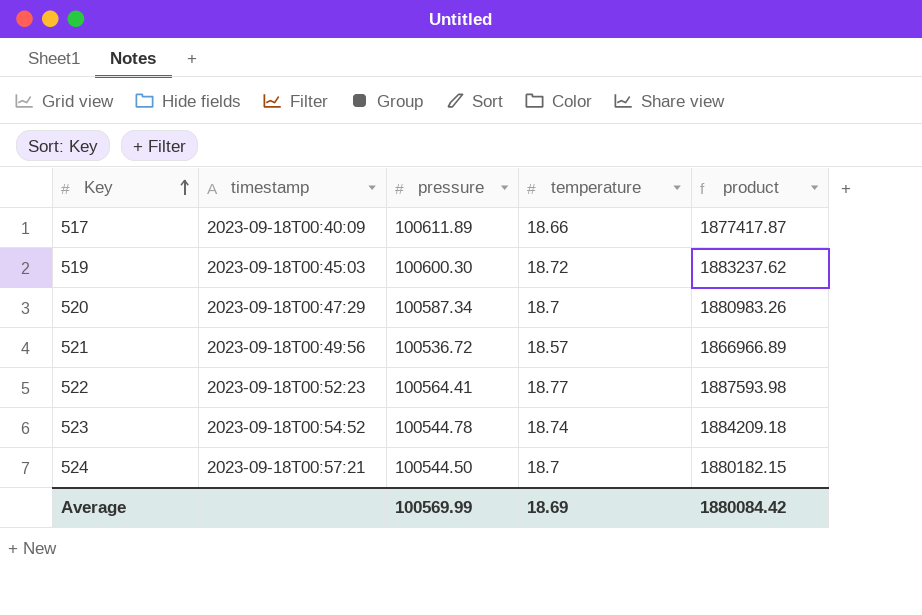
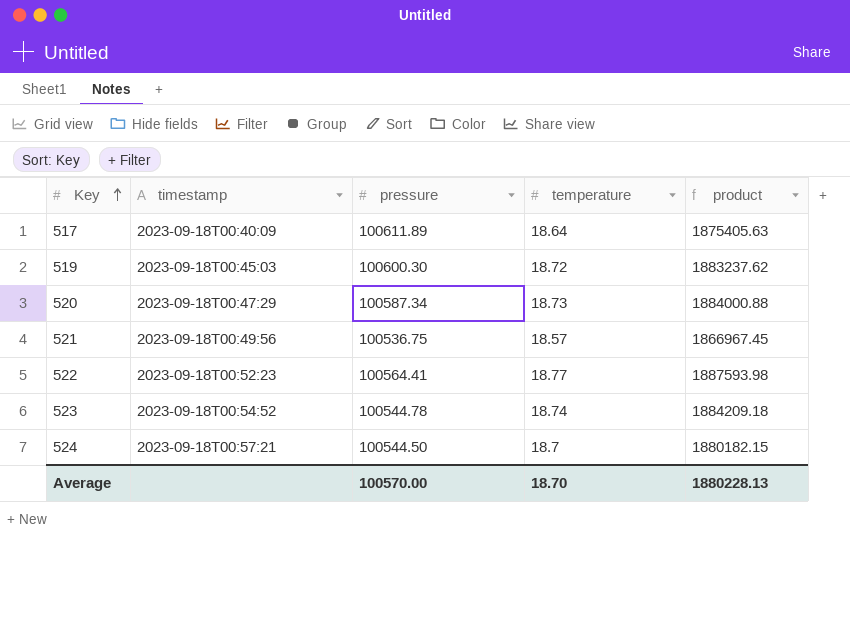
517 | temperature: 18.66 -> 18.64
517 | product: 1877417.87 -> 1875405.63
520 | temperature: 18.7 -> 18.73
520 | product: 1880983.26 -> 1884000.88
521 | pressure: 100536.72 -> 100536.75
521 | product: 1866966.89 -> 1866967.45
Average | pressure: 100569.99 -> 100570.00
Average | temperature: 18.69 -> 18.70
Average | product: 1880084.42 -> 1880228.13

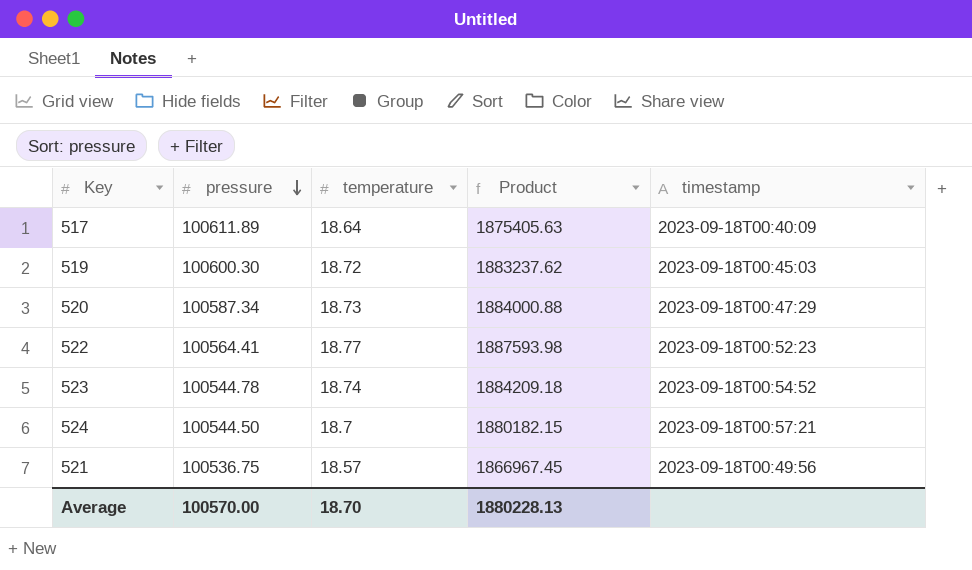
row order: Key ascending -> pressure descending
column name: product -> Product
column timestamp | position: 2 -> 5

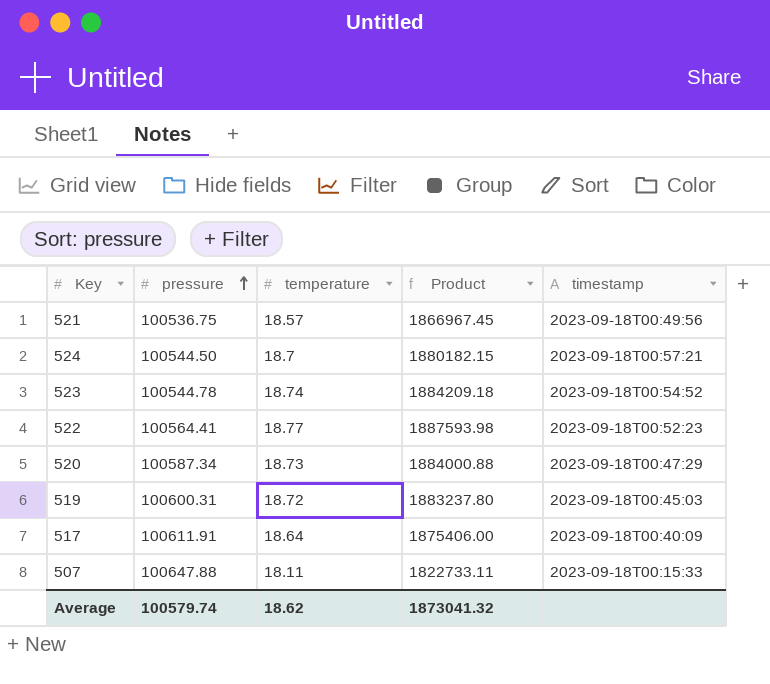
row order: pressure descending -> pressure ascending
519 | pressure: 100600.30 -> 100600.31
519 | Product: 1883237.62 -> 1883237.80
517 | pressure: 100611.89 -> 100611.91
517 | Product: 1875405.63 -> 1875406.00
row 507: none -> 100647.88 | 18.11 | 1822733.11 | 2023-09-18T00:15:33
Average | pressure: 100570.00 -> 100579.74
Average | temperature: 18.70 -> 18.62
Average | Product: 1880228.13 -> 1873041.32

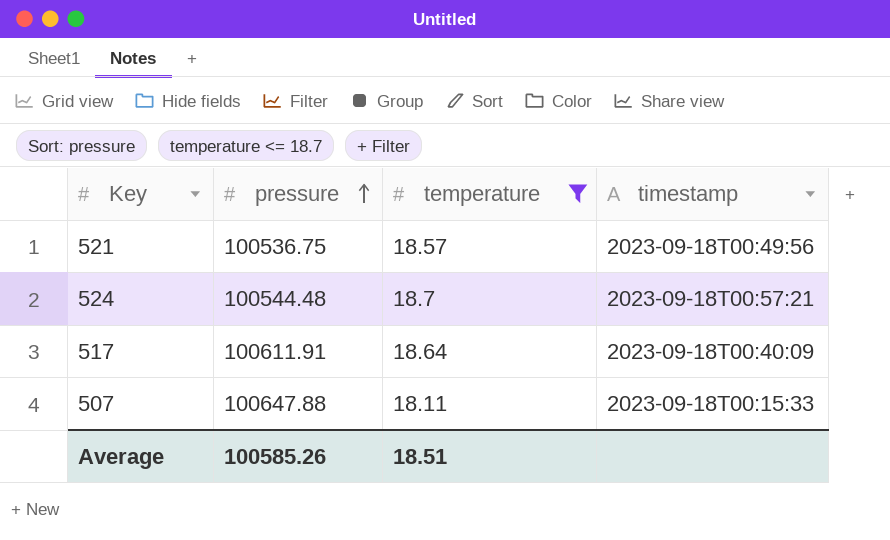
filter: none -> temperature <= 18.7
column Product | formula: [pressure] * [temperature] -> none
524 | pressure: 100544.50 -> 100544.48
Average | pressure: 100579.74 -> 100585.26
Average | temperature: 18.62 -> 18.51

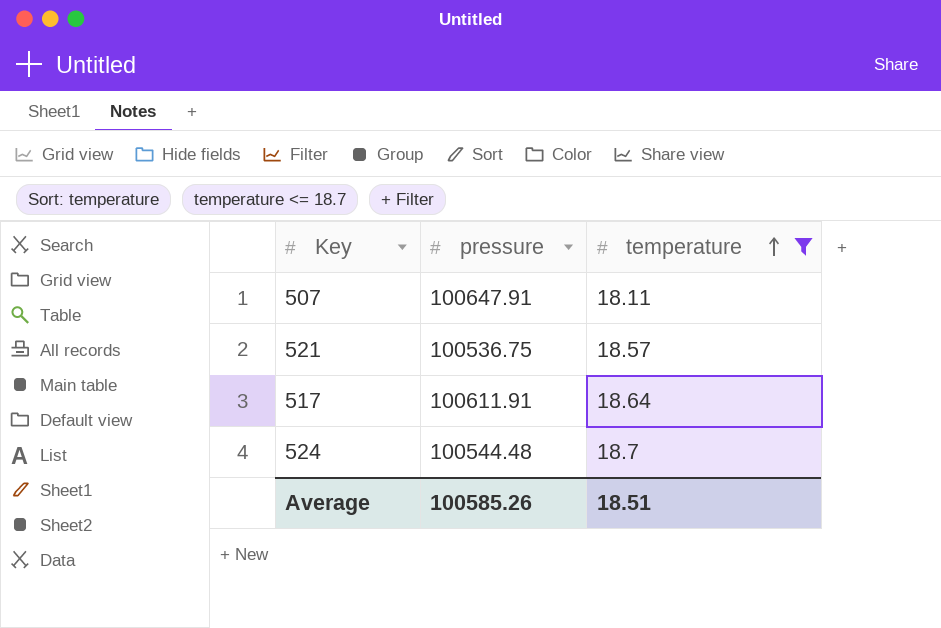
row order: pressure ascending -> temperature ascending
column timestamp | position: 4 -> none
507 | pressure: 100647.88 -> 100647.91

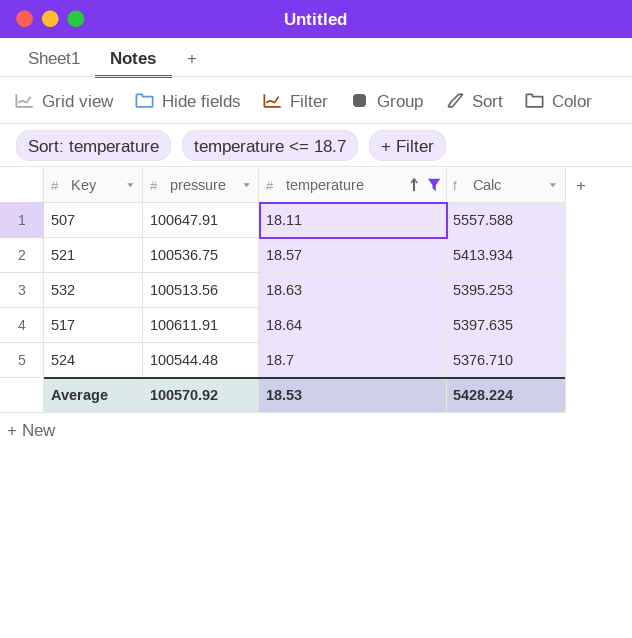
column Calc | formula: none -> [pressure] / [temperature]
row 532: none -> 100513.56 | 18.63 | 5395.253
Average | pressure: 100585.26 -> 100570.92
Average | temperature: 18.51 -> 18.53

